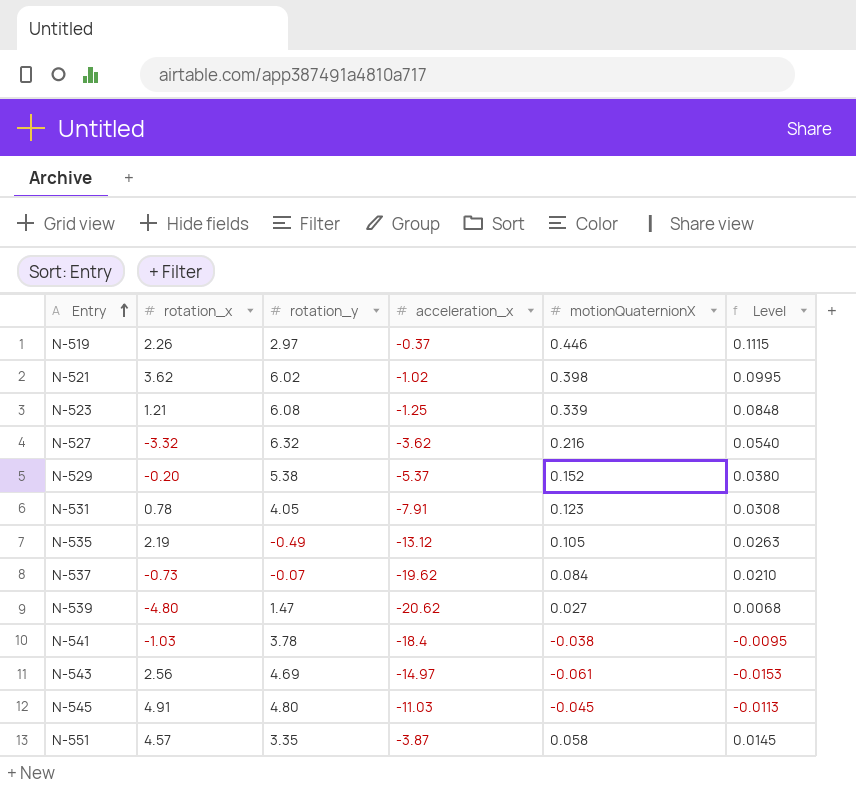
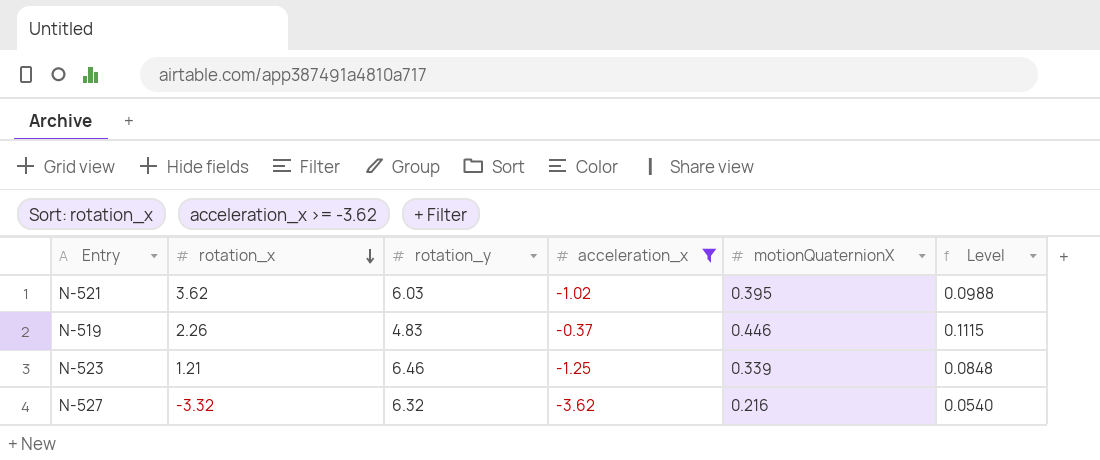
filter: none -> acceleration_x >= -3.62
row order: Entry ascending -> rotation_x descending
N-521 | rotation_y: 6.02 -> 6.03
N-521 | motionQuaternionX: 0.398 -> 0.395
N-521 | Level: 0.0995 -> 0.0988
N-519 | rotation_y: 2.97 -> 4.83
N-523 | rotation_y: 6.08 -> 6.46

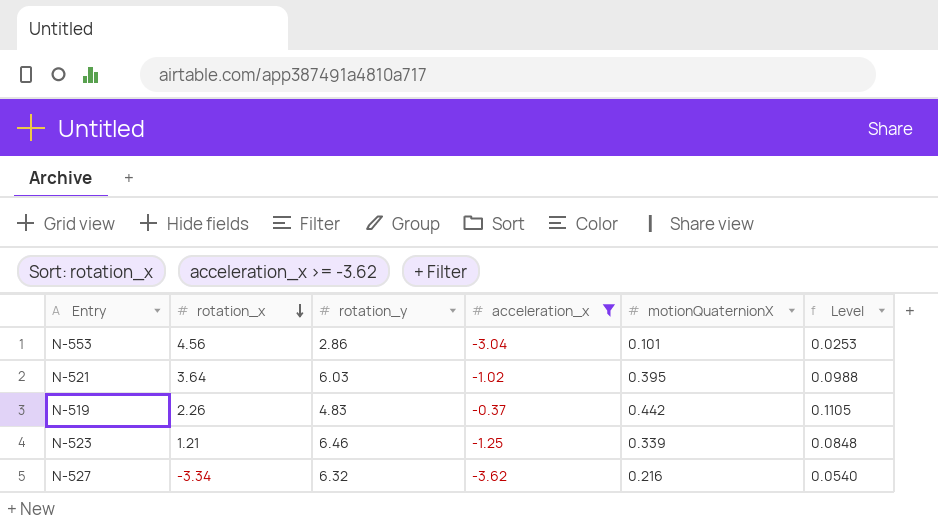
row N-553: none -> 4.56 | 2.86 | -3.04 | 0.101 | 0.0253
N-521 | rotation_x: 3.62 -> 3.64
N-519 | motionQuaternionX: 0.446 -> 0.442
N-519 | Level: 0.1115 -> 0.1105
N-527 | rotation_x: -3.32 -> -3.34

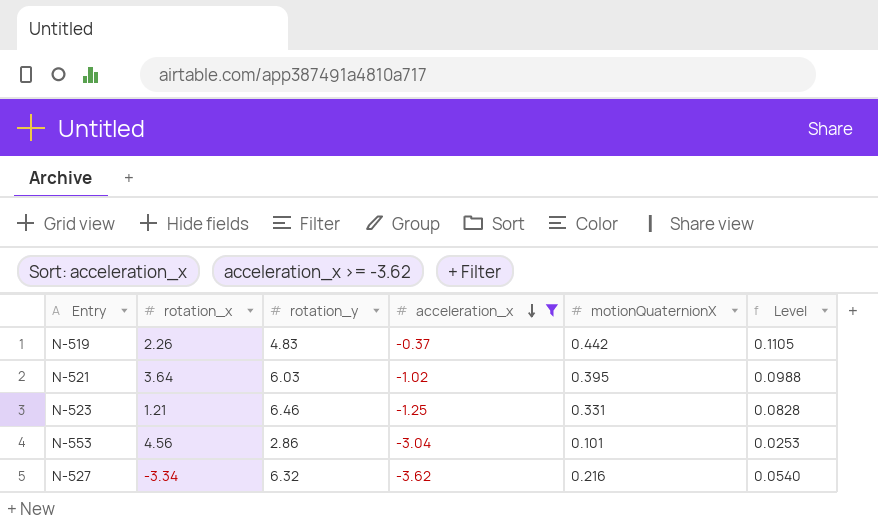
row order: rotation_x descending -> acceleration_x descending
N-523 | motionQuaternionX: 0.339 -> 0.331
N-523 | Level: 0.0848 -> 0.0828

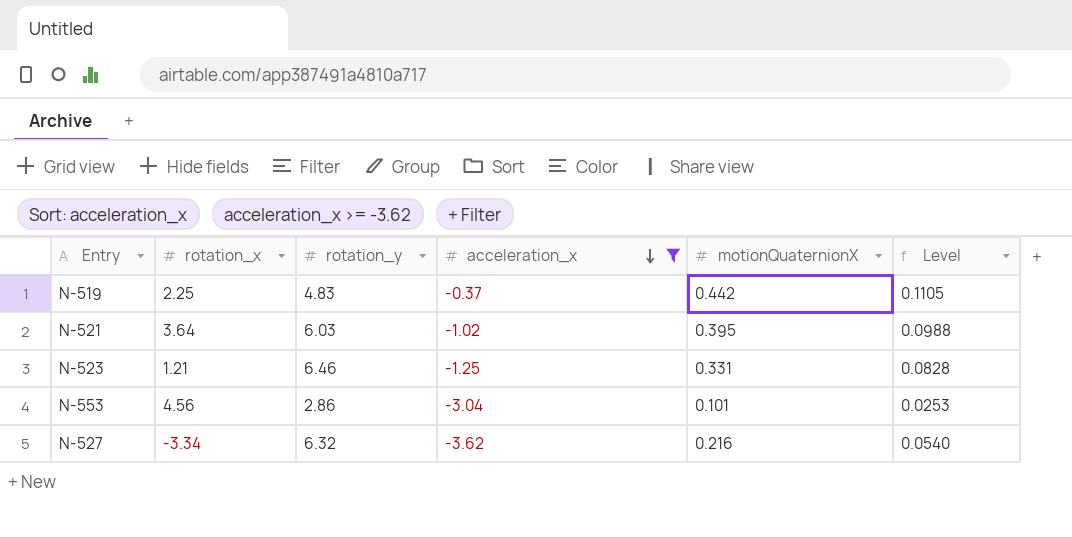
N-519 | rotation_x: 2.26 -> 2.25

